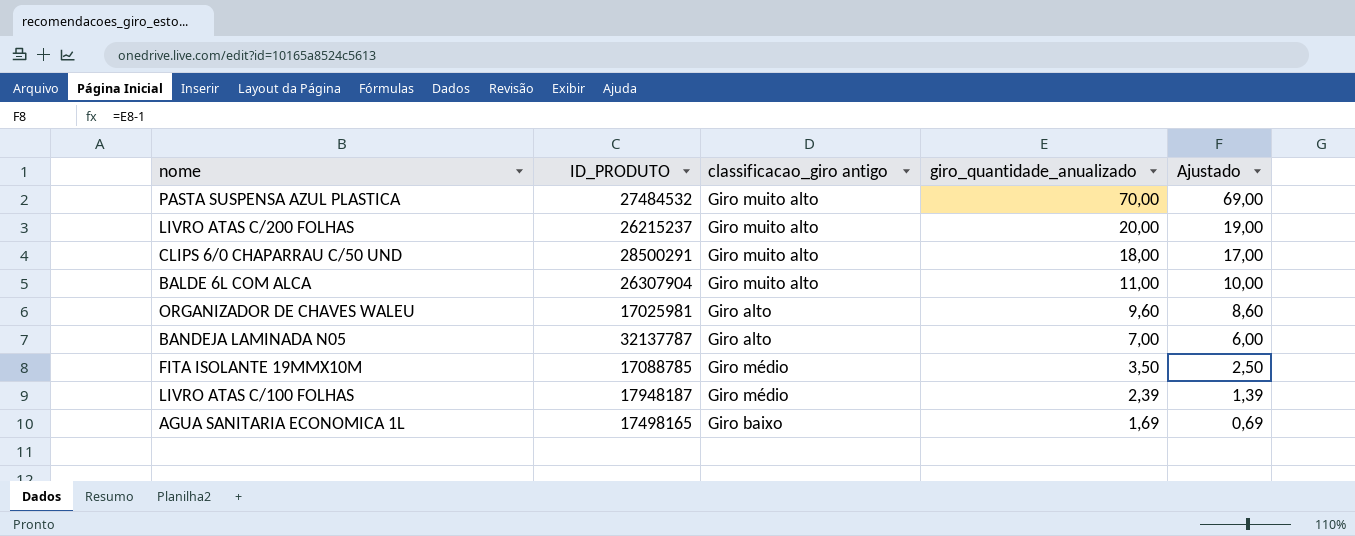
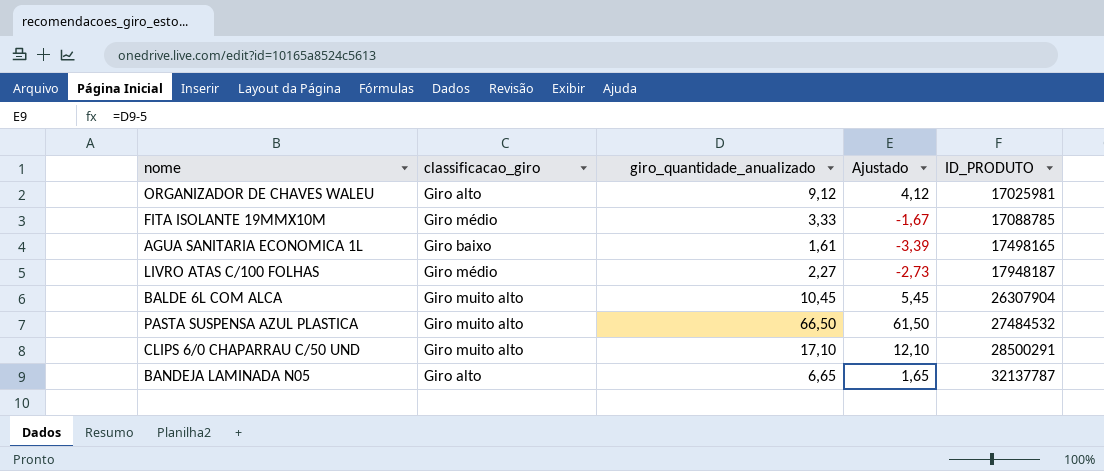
row order: giro_quantidade_anualizado descending -> ID_PRODUTO ascending
column name: classificacao_giro antigo -> classificacao_giro
column Ajustado | formula: [giro_quantidade_anualizado] - 1 -> [giro_quantidade_anualizado] - 5
column ID_PRODUTO | position: 2 -> 5
row LIVRO ATAS C/200 FOLHAS: 26215237 | Giro muito alto | 20,00 | 19,00 -> none
ORGANIZADOR DE CHAVES WALEU | giro_quantidade_anualizado: 9,60 -> 9,12
FITA ISOLANTE 19MMX10M | giro_quantidade_anualizado: 3,50 -> 3,33
AGUA SANITARIA ECONOMICA 1L | giro_quantidade_anualizado: 1,69 -> 1,61
LIVRO ATAS C/100 FOLHAS | giro_quantidade_anualizado: 2,39 -> 2,27
BALDE 6L COM ALCA | giro_quantidade_anualizado: 11,00 -> 10,45
PASTA SUSPENSA AZUL PLASTICA | giro_quantidade_anualizado: 70,00 -> 66,50
CLIPS 6/0 CHAPARRAU C/50 UND | giro_quantidade_anualizado: 18,00 -> 17,10
BANDEJA LAMINADA N05 | giro_quantidade_anualizado: 7,00 -> 6,65

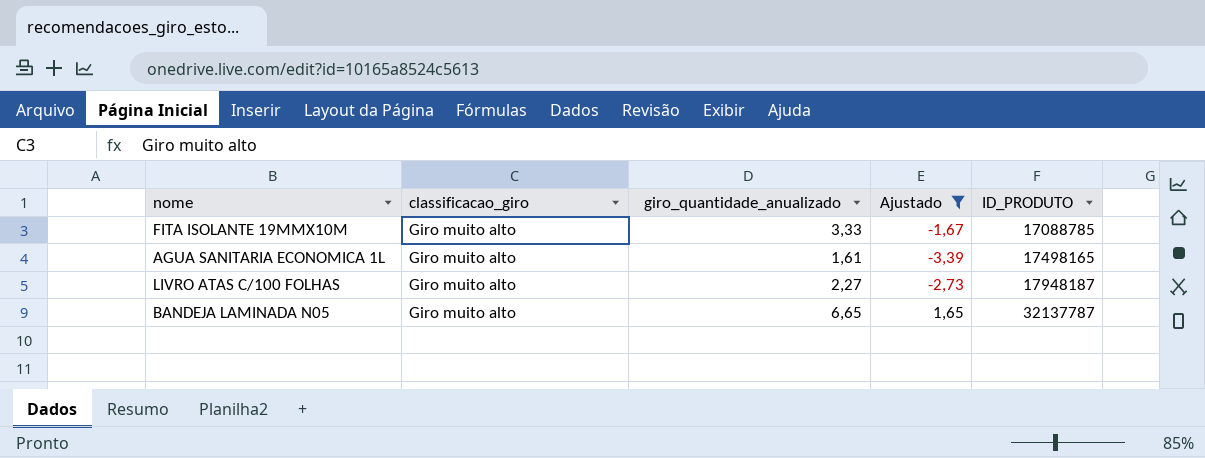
filter: none -> Ajustado <= 1,65
FITA ISOLANTE 19MMX10M | classificacao_giro: Giro médio -> Giro muito alto
AGUA SANITARIA ECONOMICA 1L | classificacao_giro: Giro baixo -> Giro muito alto
LIVRO ATAS C/100 FOLHAS | classificacao_giro: Giro médio -> Giro muito alto
BANDEJA LAMINADA N05 | classificacao_giro: Giro alto -> Giro muito alto

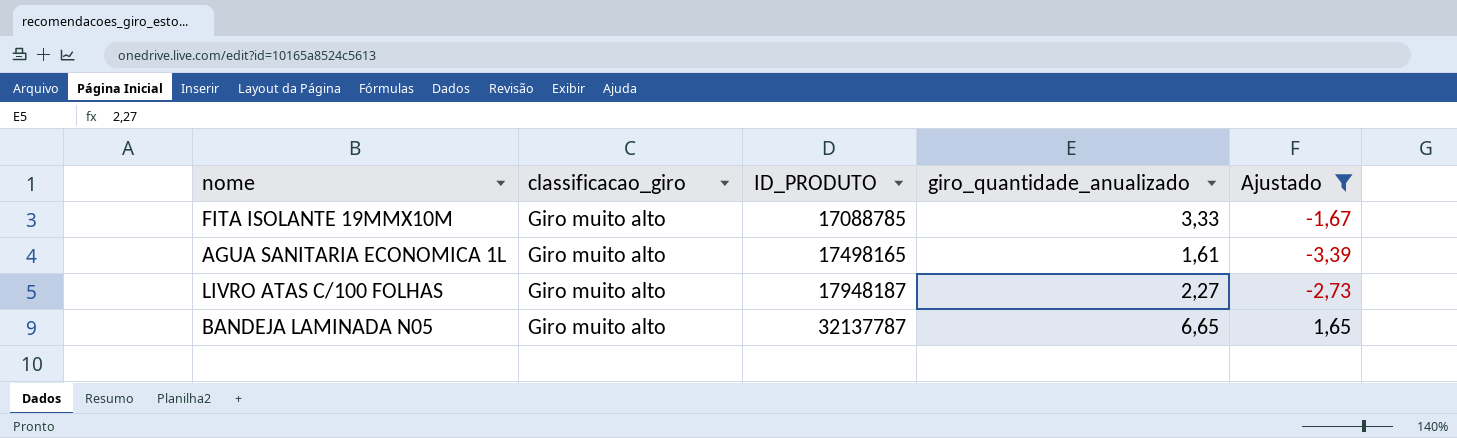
column ID_PRODUTO | position: 5 -> 3

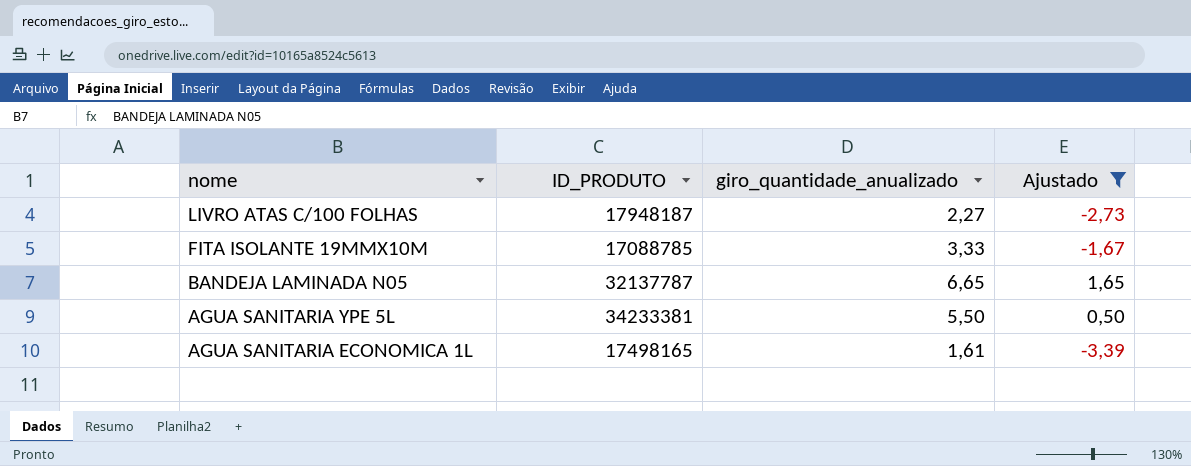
row order: ID_PRODUTO ascending -> nome descending
column classificacao_giro | position: 2 -> none
row AGUA SANITARIA YPE 5L: none -> 34233381 | 5,50 | 0,50

